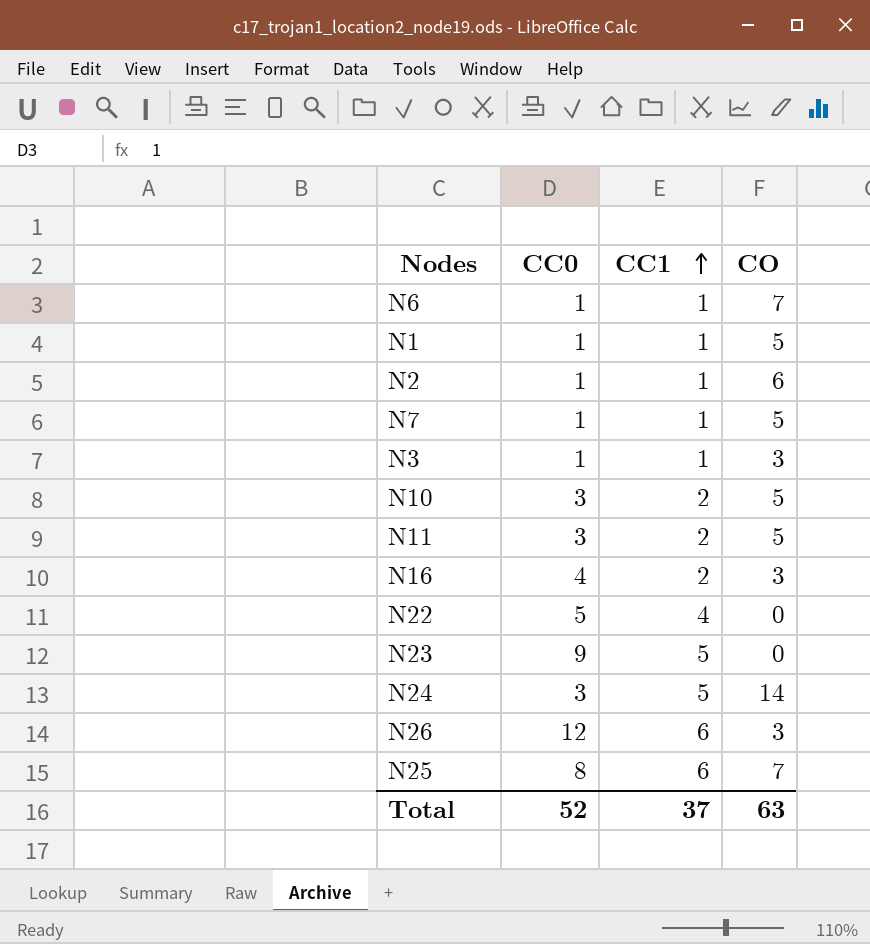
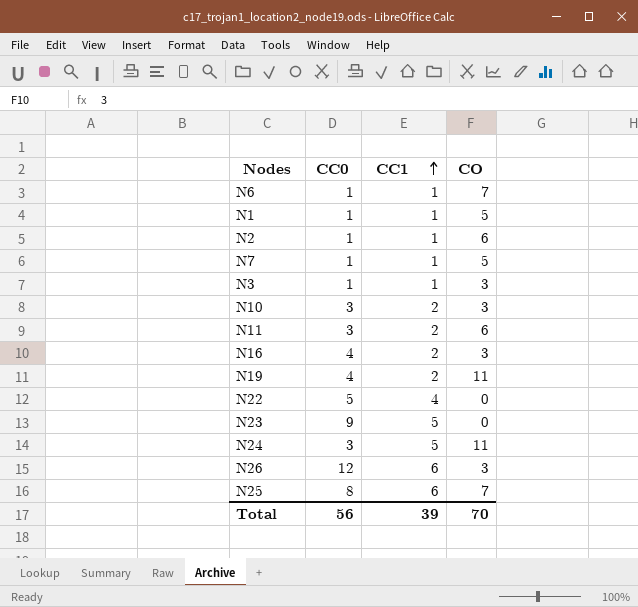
N10 | CO: 5 -> 3
N11 | CO: 5 -> 6
row N19: none -> 4 | 2 | 11
N24 | CO: 14 -> 11
Total | CC0: 52 -> 56
Total | CC1: 37 -> 39
Total | CO: 63 -> 70

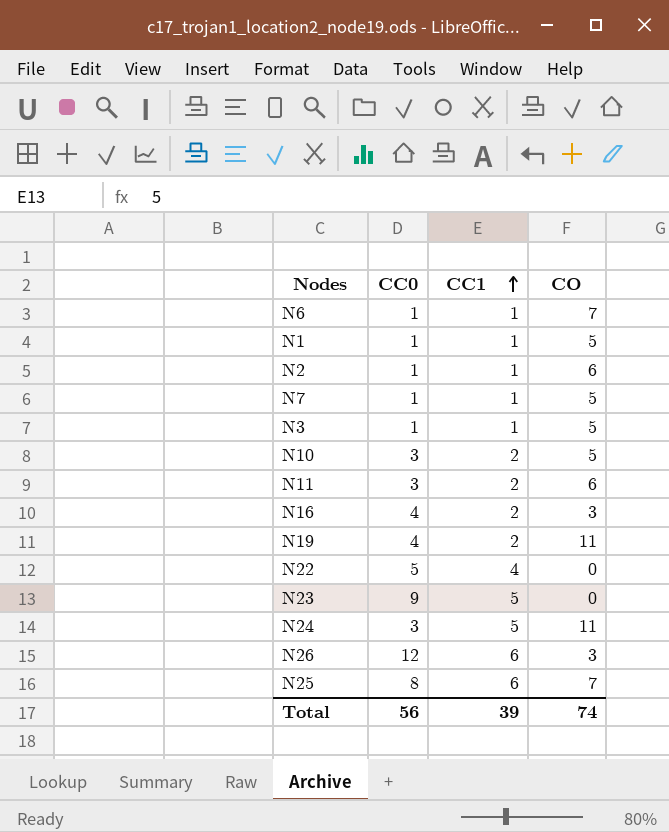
N3 | CO: 3 -> 5
N10 | CO: 3 -> 5
Total | CO: 70 -> 74

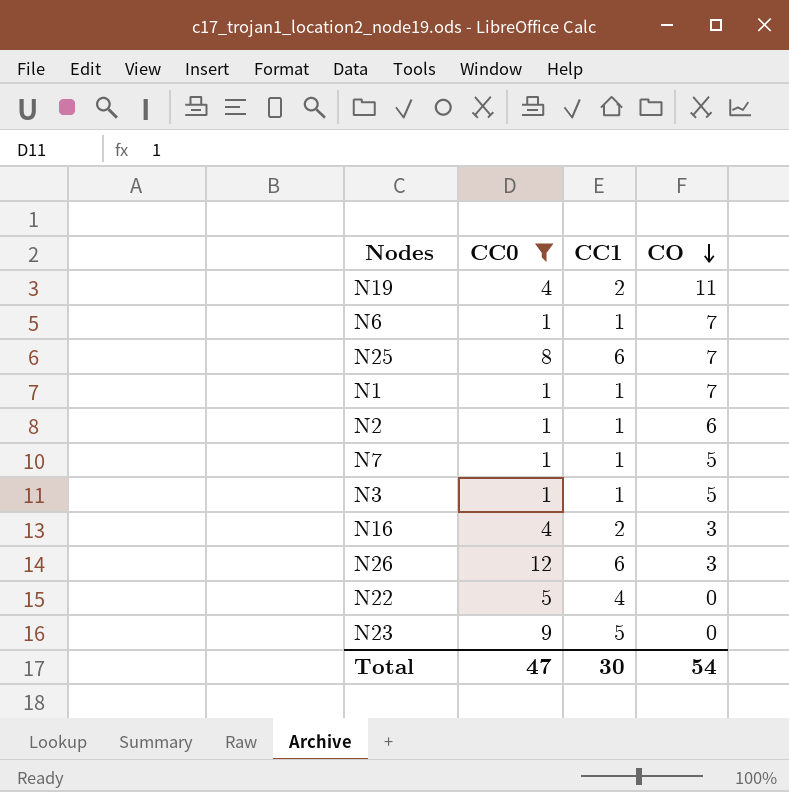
filter: none -> CC0 != 3
row order: CC1 ascending -> CO descending
N1 | CO: 5 -> 7
Total | CC0: 56 -> 47
Total | CC1: 39 -> 30
Total | CO: 74 -> 54

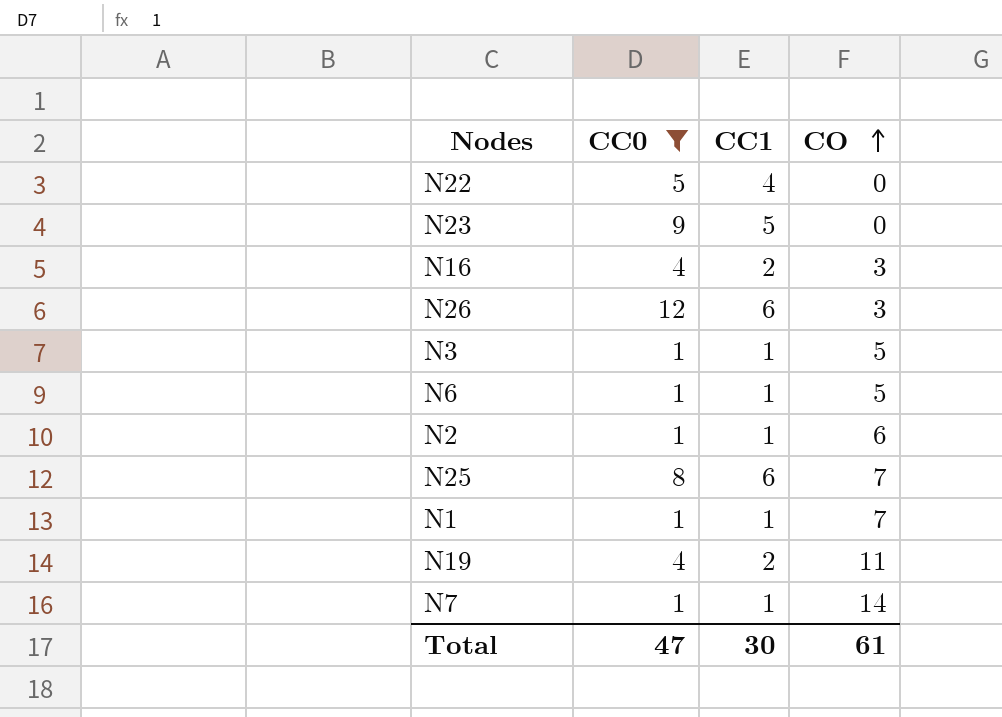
row order: CO descending -> CO ascending
N6 | CO: 7 -> 5
N7 | CO: 5 -> 14
Total | CO: 54 -> 61

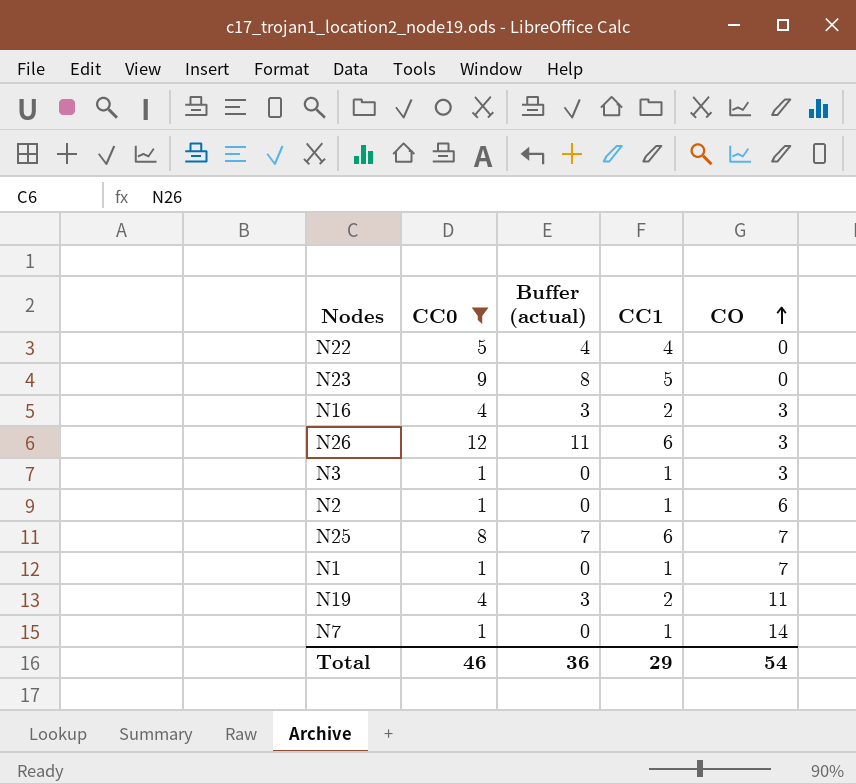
column Buffer (actual) | formula: none -> [CC0] - 1
row N6: 1 | 1 | 5 -> none
N3 | CO: 5 -> 3
Total | CC0: 47 -> 46
Total | CC1: 30 -> 29
Total | CO: 61 -> 54

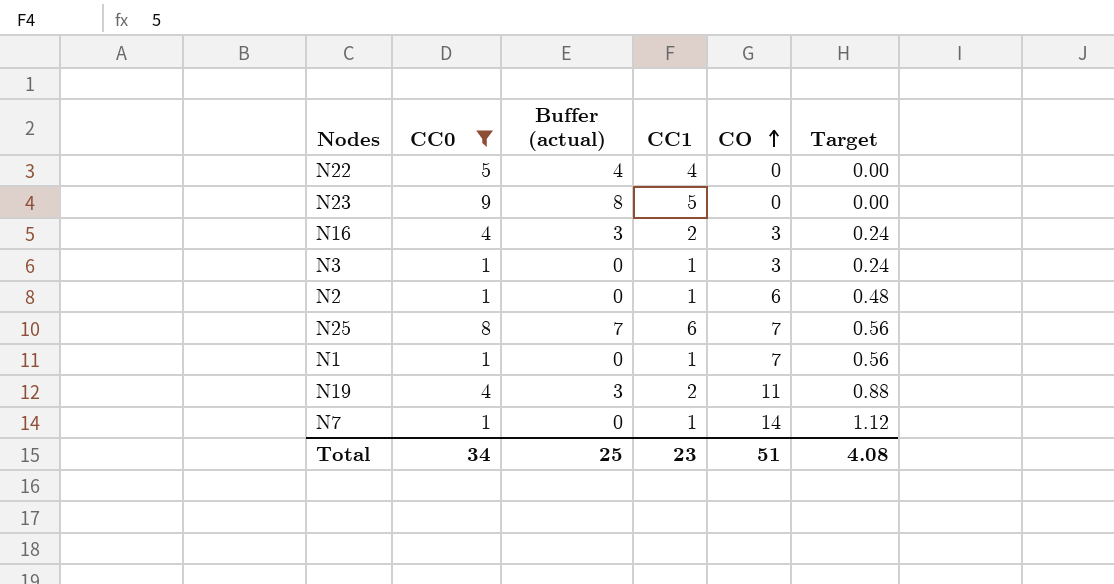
column Target | formula: none -> [CO] * 0.08
row N26: 12 | 11 | 6 | 3 -> none
Total | CC0: 46 -> 34
Total | Buffer (actual): 36 -> 25
Total | CC1: 29 -> 23
Total | CO: 54 -> 51

